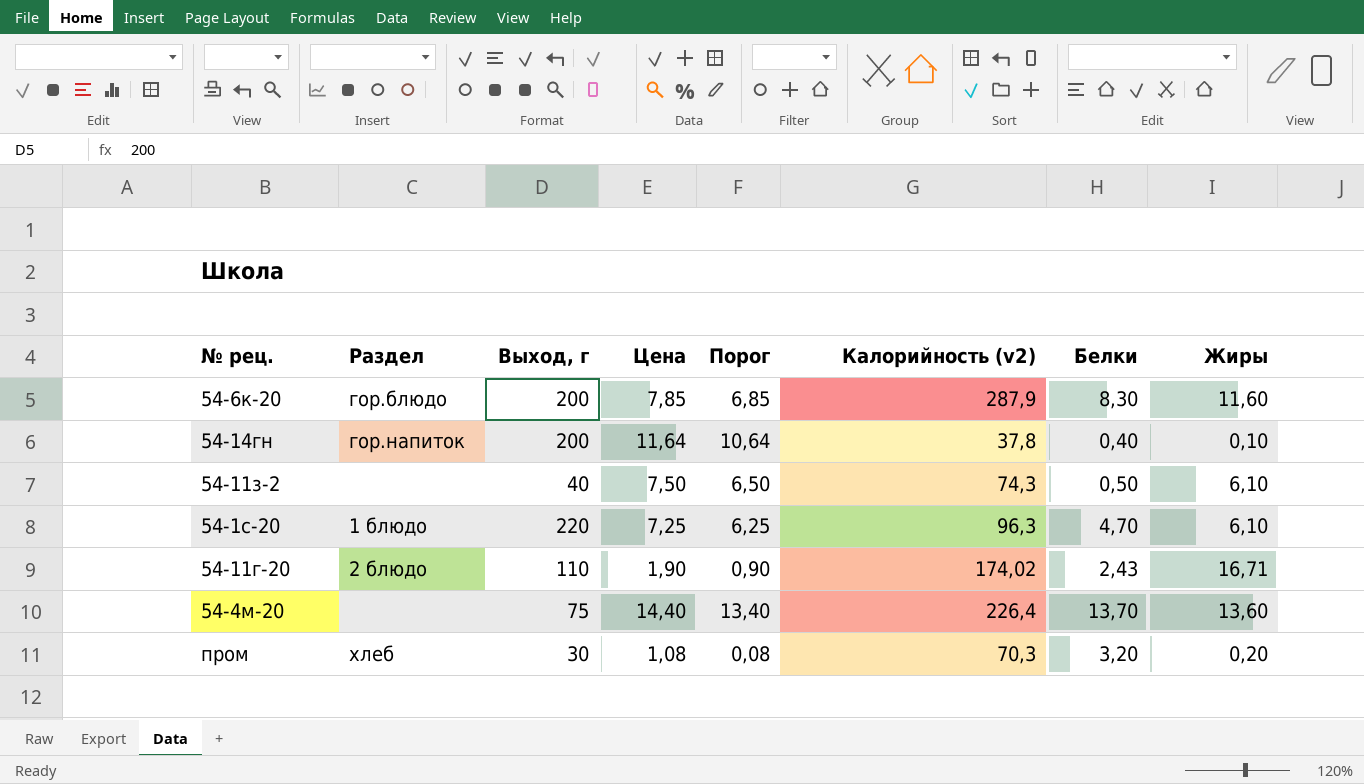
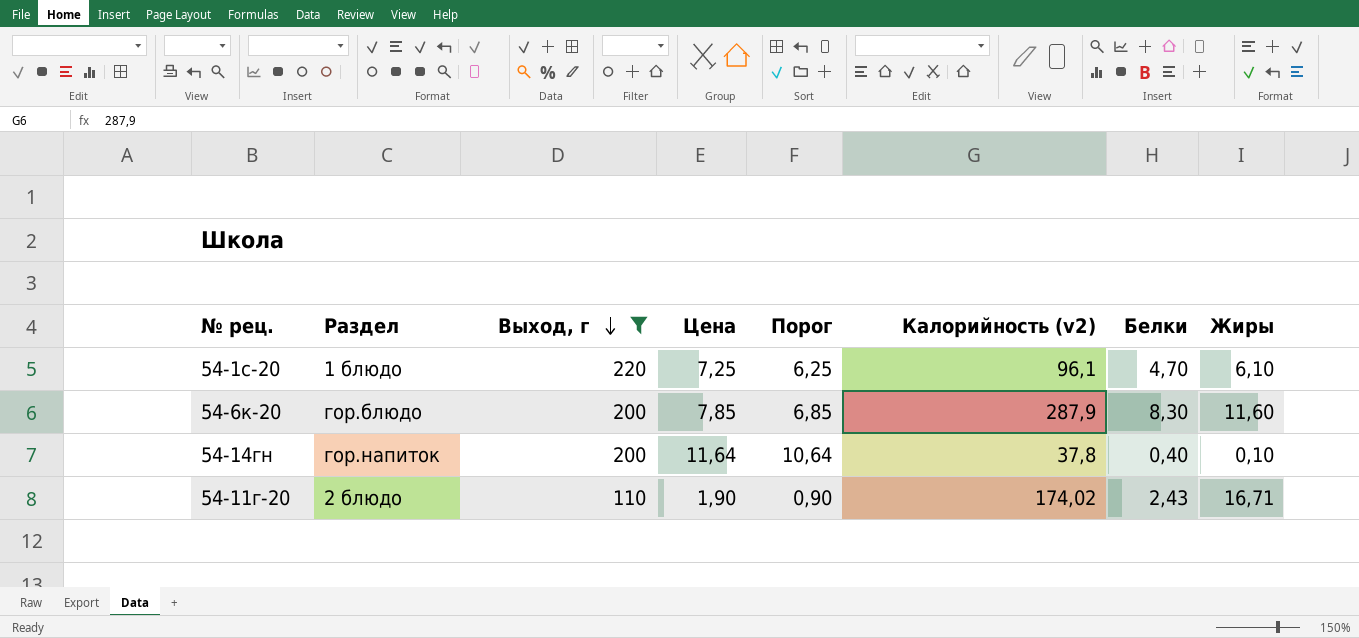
filter: none -> Выход, г >= 110
row order: none -> Выход, г descending
54-1с-20 | Калорийность (v2): 96,3 -> 96,1

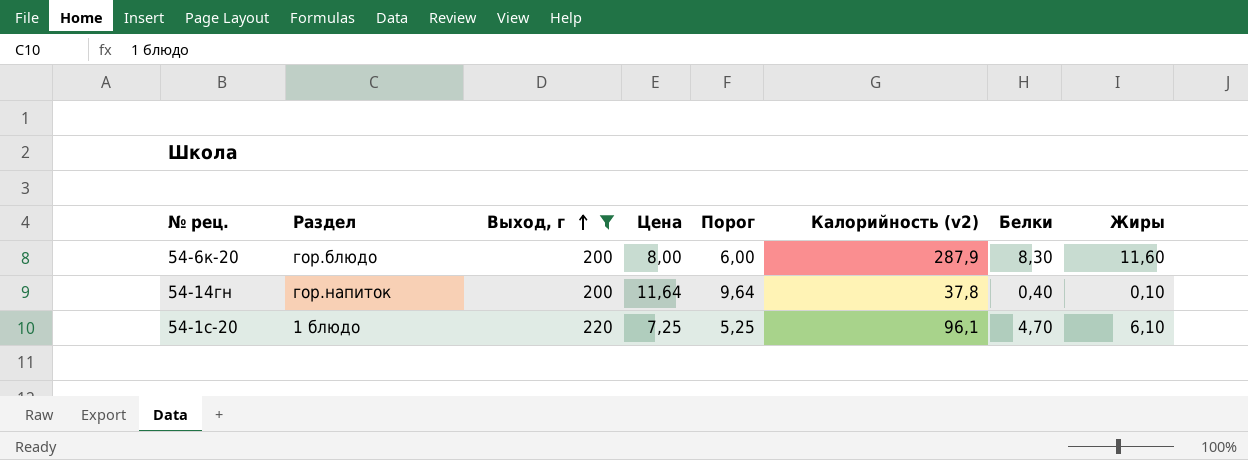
row order: Выход, г descending -> Выход, г ascending
column Порог | formula: [Цена] - 1 -> [Цена] - 2
row 54-11г-20: 2 блюдо | 110 | 1,90 | 0,90 | 174,02 | 2,43 | 16,71 -> none
54-6к-20 | Цена: 7,85 -> 8,00

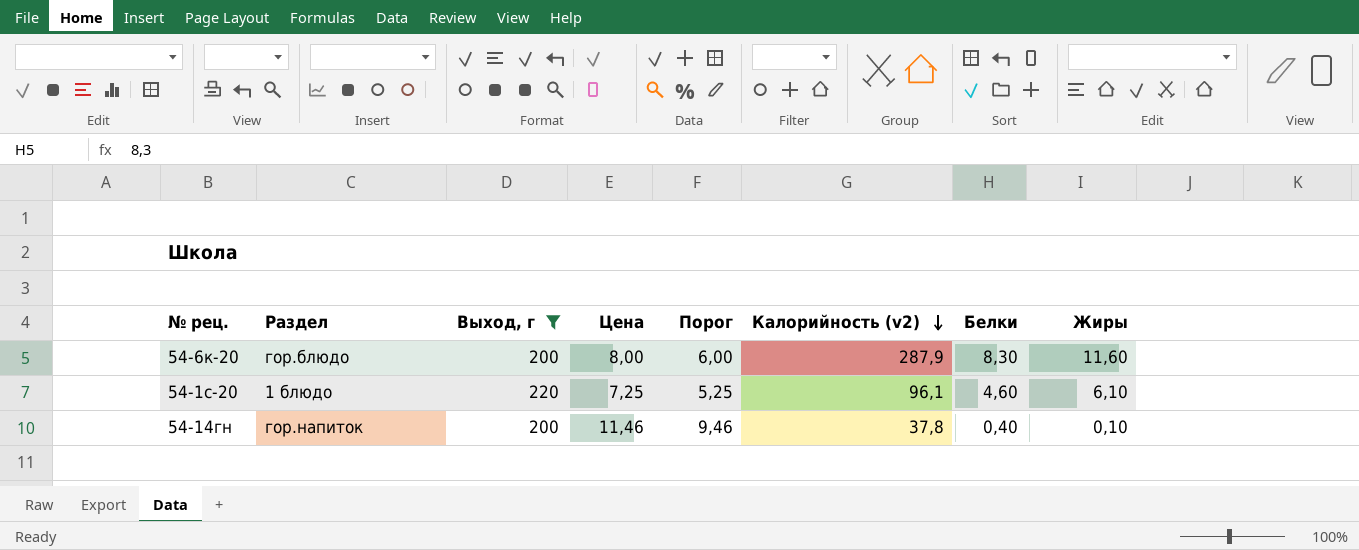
row order: Выход, г ascending -> Калорийность (v2) descending
54-1с-20 | Белки: 4,70 -> 4,60
54-14гн | Цена: 11,64 -> 11,46
54-14гн | Порог: 9,64 -> 9,46

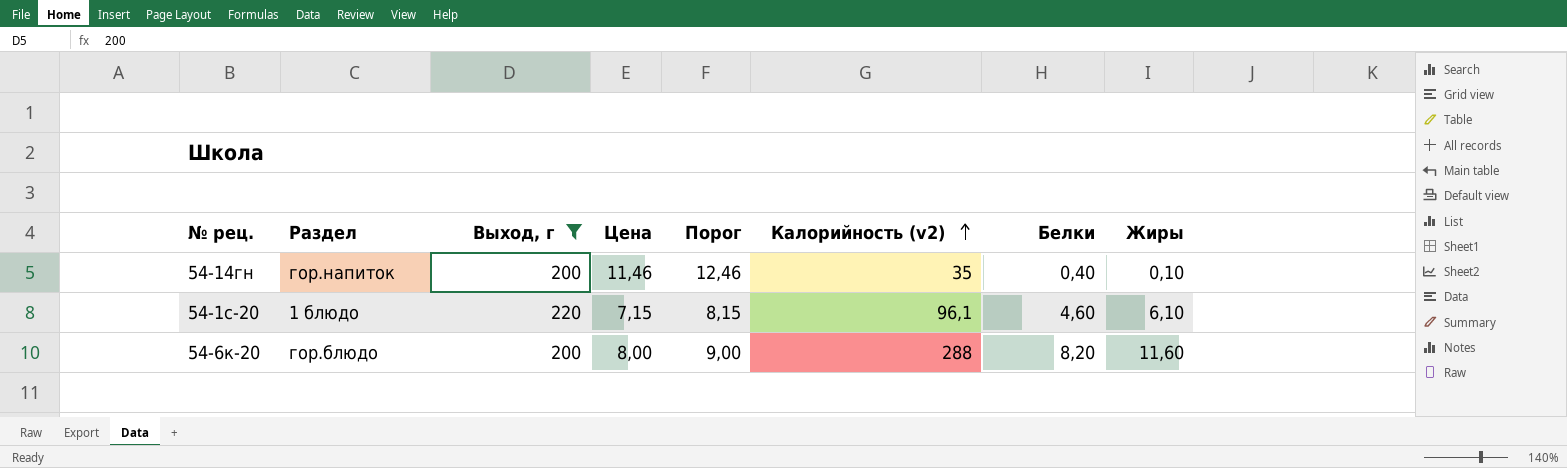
row order: Калорийность (v2) descending -> Калорийность (v2) ascending
column Порог | formula: [Цена] - 2 -> [Цена] + 1
54-14гн | Калорийность (v2): 37,8 -> 35
54-1с-20 | Цена: 7,25 -> 7,15
54-6к-20 | Калорийность (v2): 287,9 -> 288
54-6к-20 | Белки: 8,30 -> 8,20

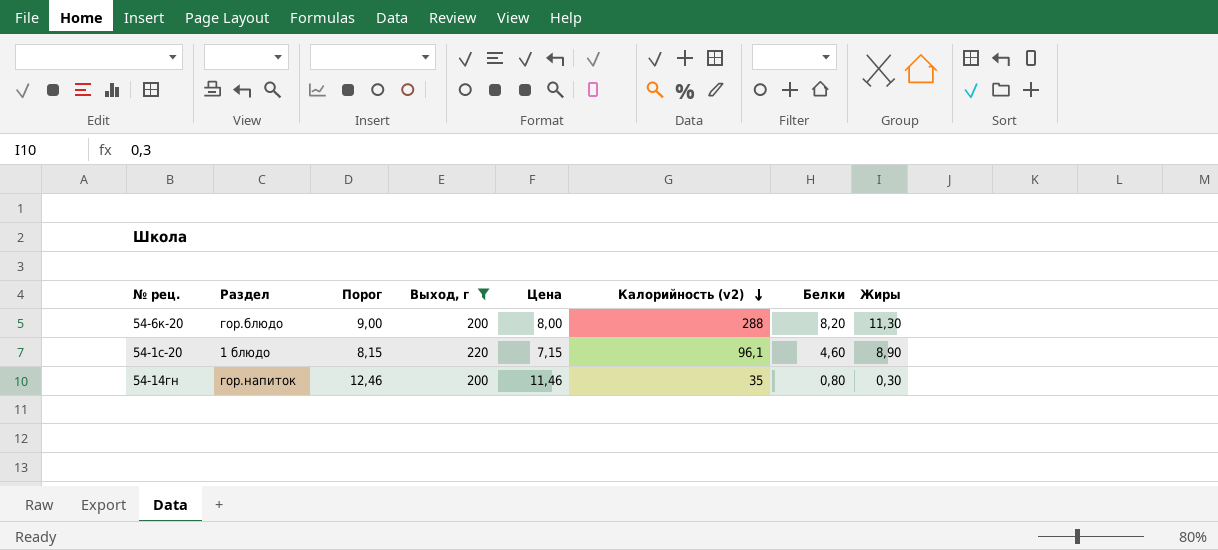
row order: Калорийность (v2) ascending -> Калорийность (v2) descending
column Порог | position: 5 -> 3
54-6к-20 | Жиры: 11,60 -> 11,30
54-1с-20 | Жиры: 6,10 -> 8,90
54-14гн | Белки: 0,40 -> 0,80
54-14гн | Жиры: 0,10 -> 0,30

